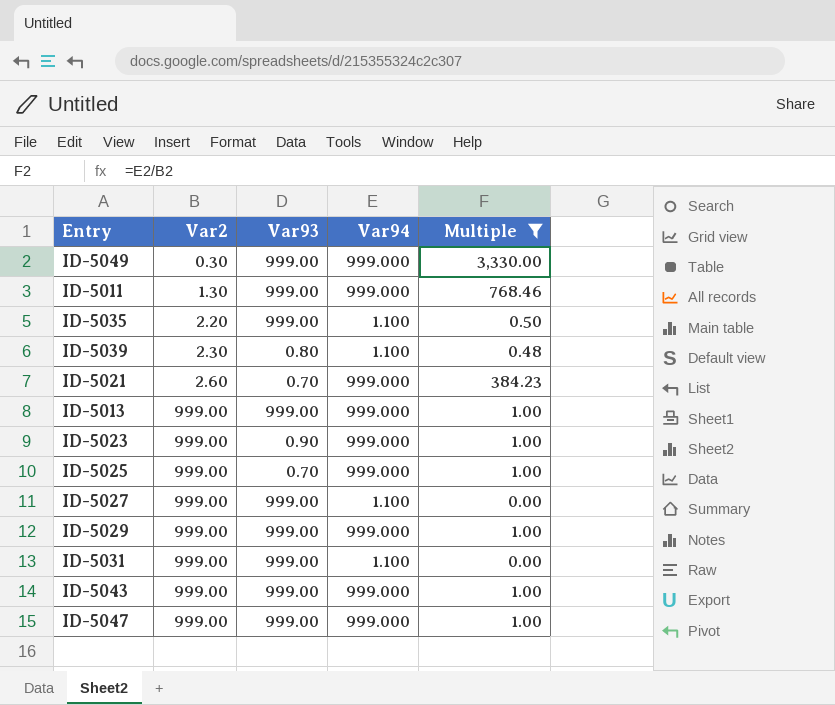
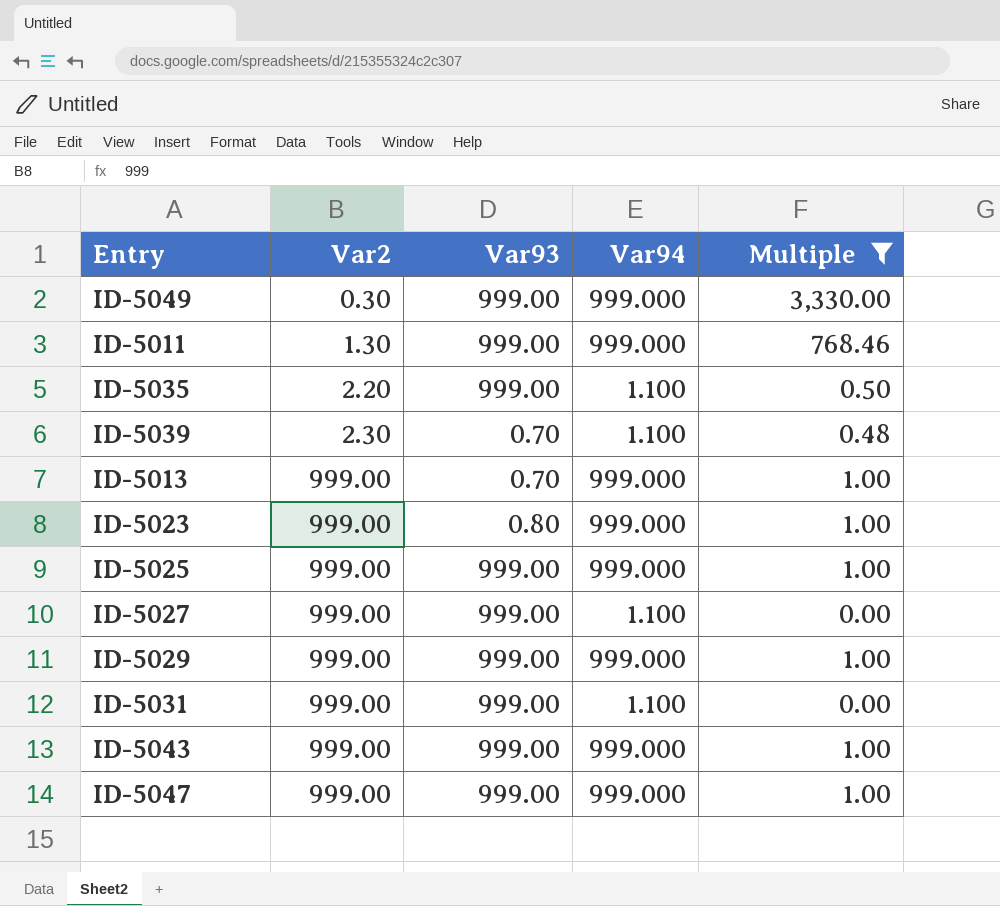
row ID-5021: 2.60 | 0.70 | 999.000 | 384.23 -> none
ID-5039 | Var93: 0.80 -> 0.70
ID-5013 | Var93: 999.00 -> 0.70
ID-5023 | Var93: 0.90 -> 0.80
ID-5025 | Var93: 0.70 -> 999.00

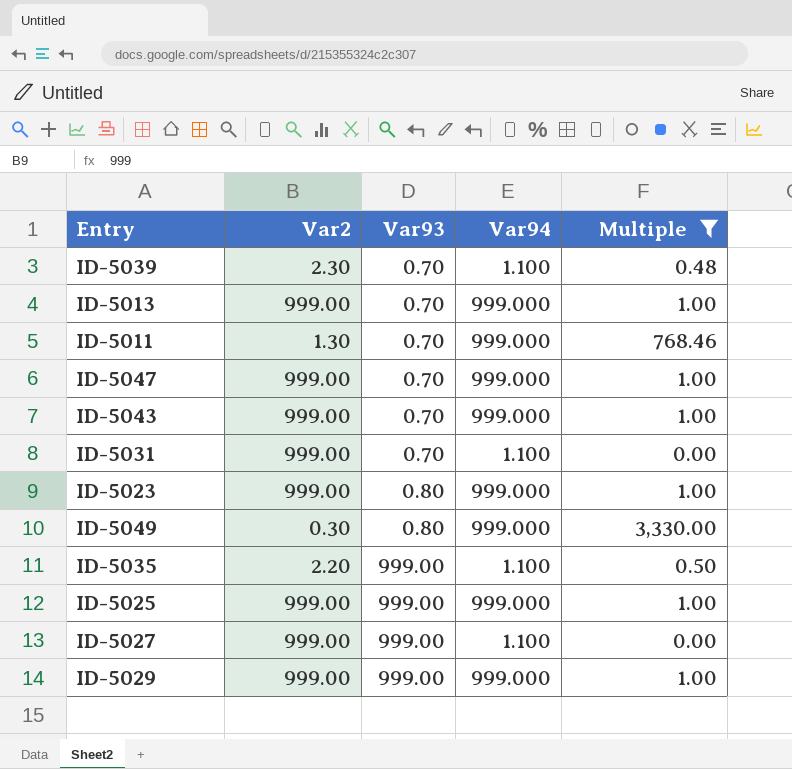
row order: Var2 ascending -> Var93 ascending
ID-5011 | Var93: 999.00 -> 0.70
ID-5047 | Var93: 999.00 -> 0.70
ID-5043 | Var93: 999.00 -> 0.70
ID-5031 | Var93: 999.00 -> 0.70
ID-5049 | Var93: 999.00 -> 0.80

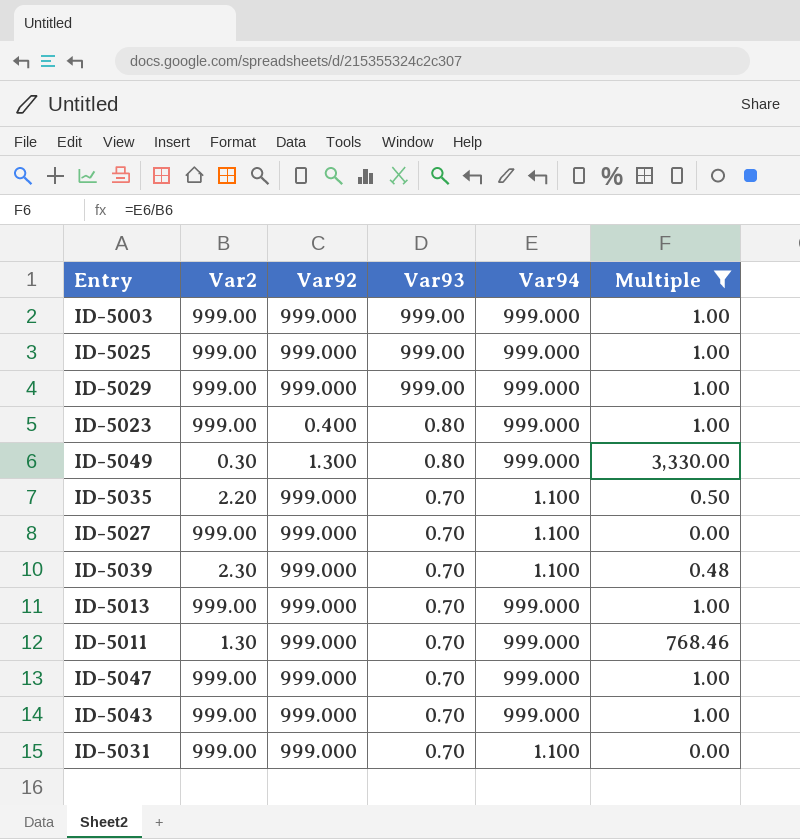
row order: Var93 ascending -> Var93 descending
column Var92 | position: none -> 3
row ID-5003: none -> 999.00 | 999.000 | 999.00 | 999.000 | 1.00
ID-5035 | Var93: 999.00 -> 0.70
ID-5027 | Var93: 999.00 -> 0.70

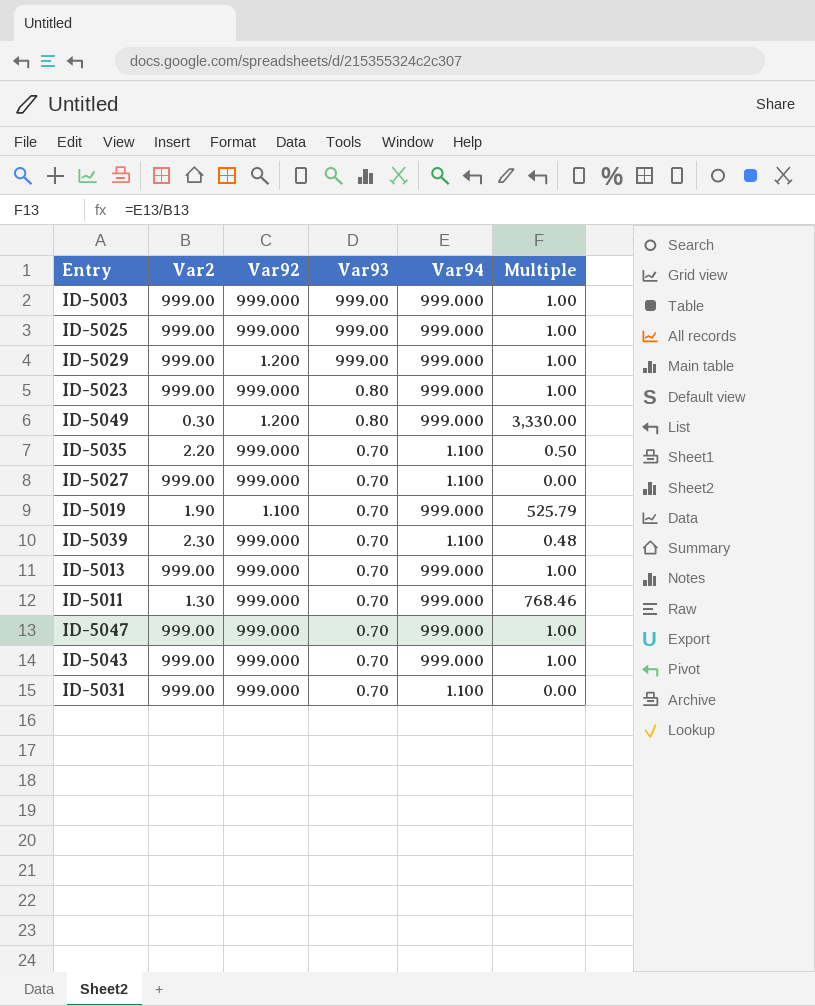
filter: Multiple != 525.79 -> none
ID-5029 | Var92: 999.000 -> 1.200
ID-5023 | Var92: 0.400 -> 999.000
ID-5049 | Var92: 1.300 -> 1.200

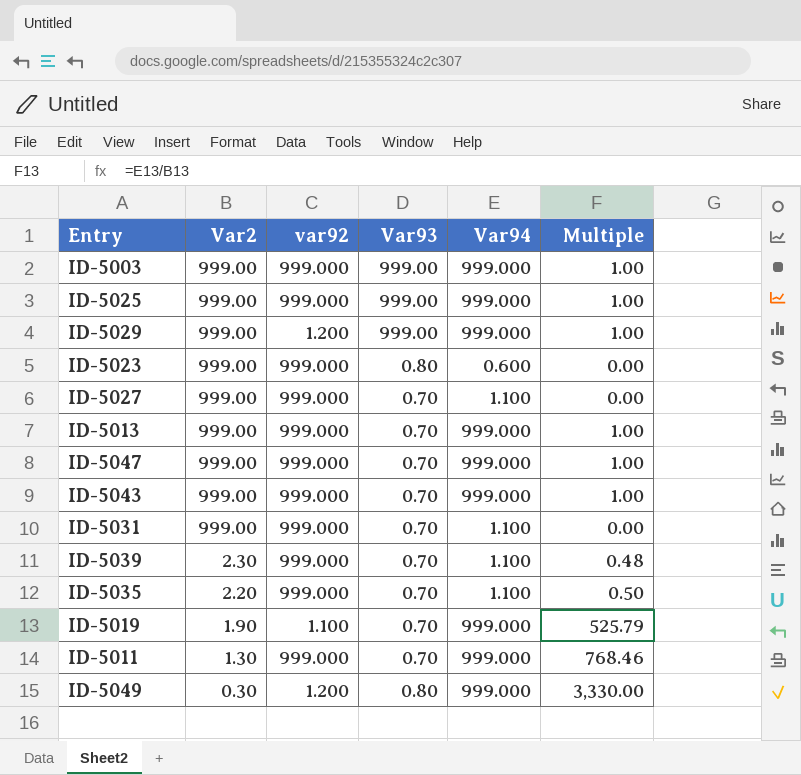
row order: Var93 descending -> Var2 descending
column name: Var92 -> var92
ID-5023 | Var94: 999.000 -> 0.600
ID-5023 | Multiple: 1.00 -> 0.00

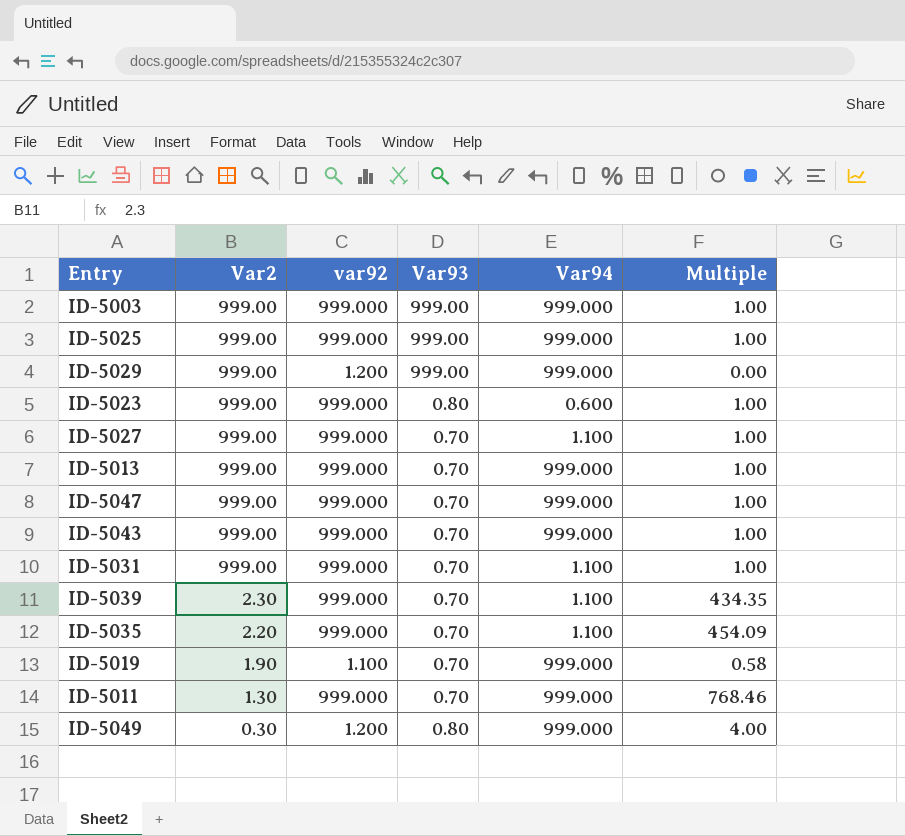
column Multiple | formula: [Var94] / [Var2] -> [var92] / [Var2]

